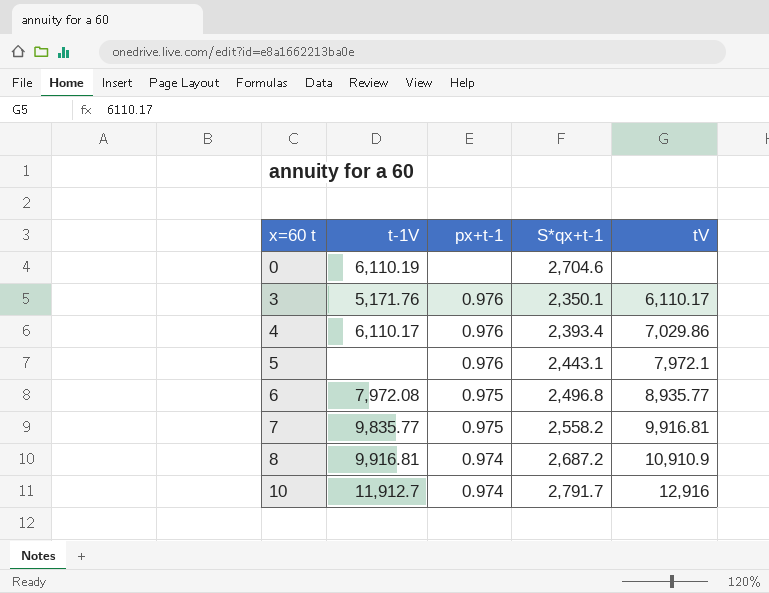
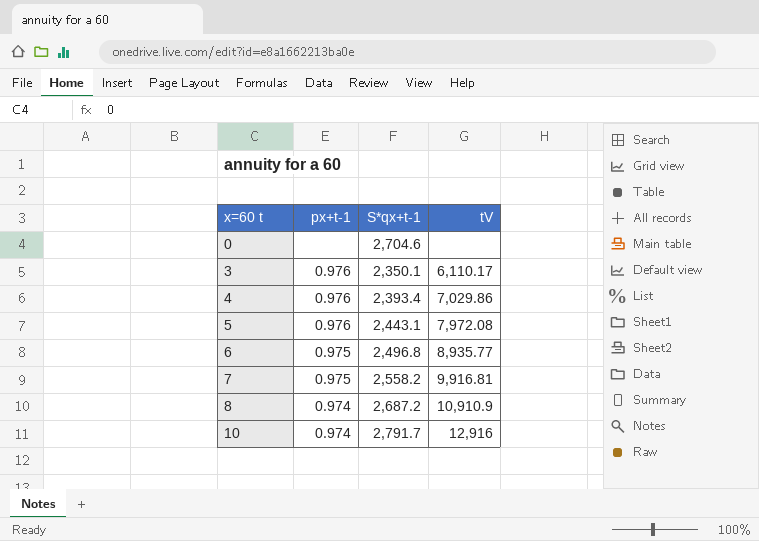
column t-1V | position: 2 -> none
5 | tV: 7,972.1 -> 7,972.08

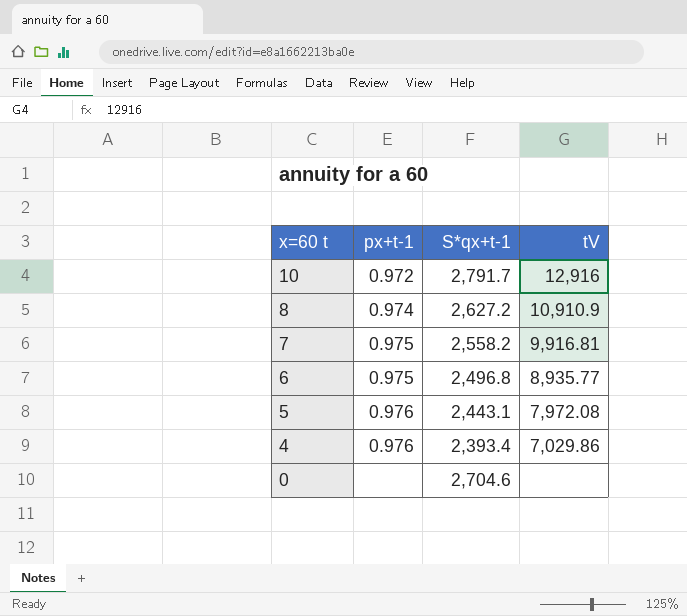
row order: x=60 t ascending -> x=60 t descending
row 3: 0.976 | 2,350.1 | 6,110.17 -> none
10 | px+t-1: 0.974 -> 0.972
8 | S*qx+t-1: 2,687.2 -> 2,627.2

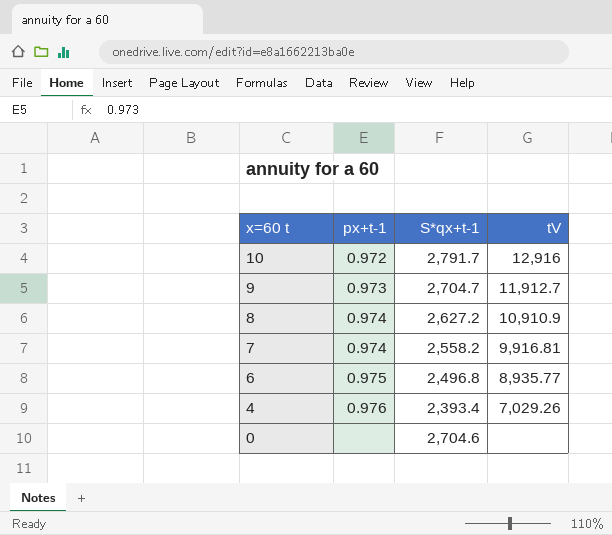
row 5: 0.976 | 2,443.1 | 7,972.08 -> none
row 9: none -> 0.973 | 2,704.7 | 11,912.7
7 | px+t-1: 0.975 -> 0.974
4 | tV: 7,029.86 -> 7,029.26

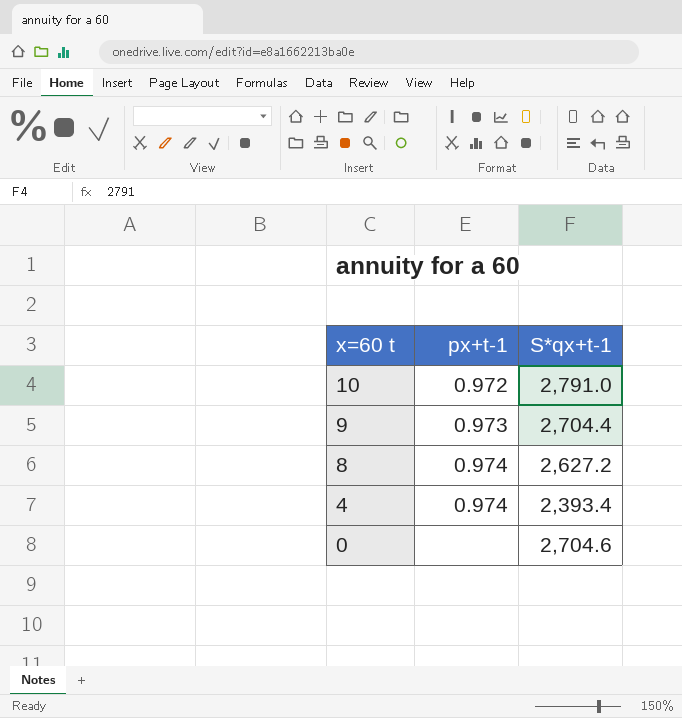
column tV | position: 4 -> none
row 7: 0.974 | 2,558.2 | 9,916.81 -> none
row 6: 0.975 | 2,496.8 | 8,935.77 -> none
10 | S*qx+t-1: 2,791.7 -> 2,791.0
9 | S*qx+t-1: 2,704.7 -> 2,704.4
4 | px+t-1: 0.976 -> 0.974

